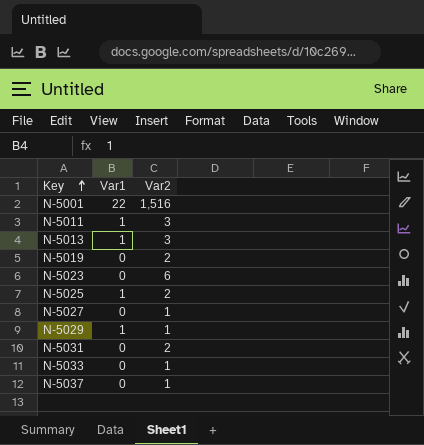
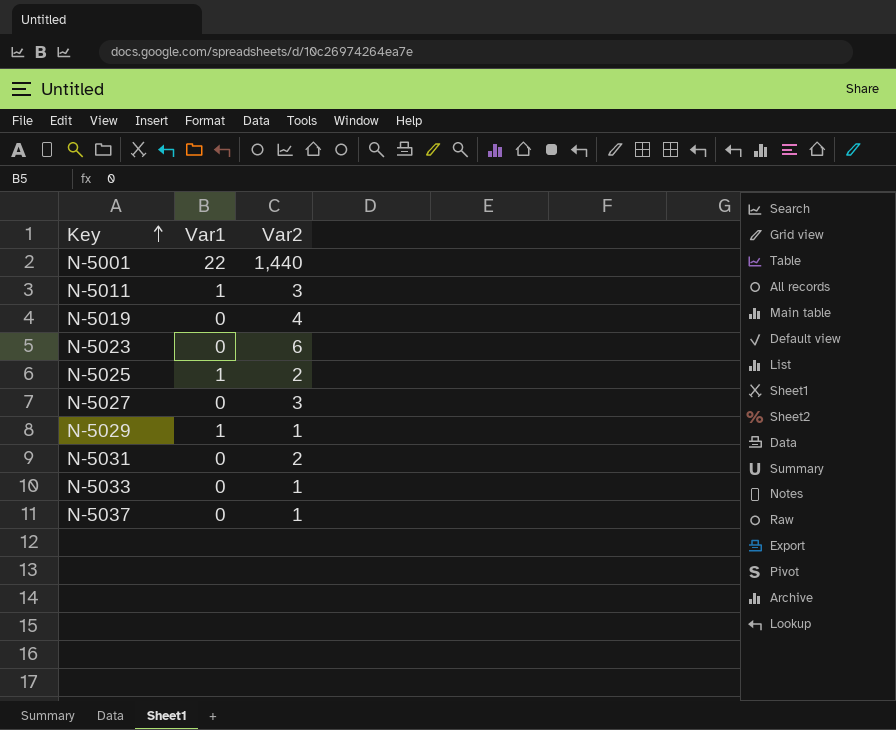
row N-5013: 1 | 3 -> none
N-5001 | Var2: 1,516 -> 1,440
N-5019 | Var2: 2 -> 4
N-5027 | Var2: 1 -> 3

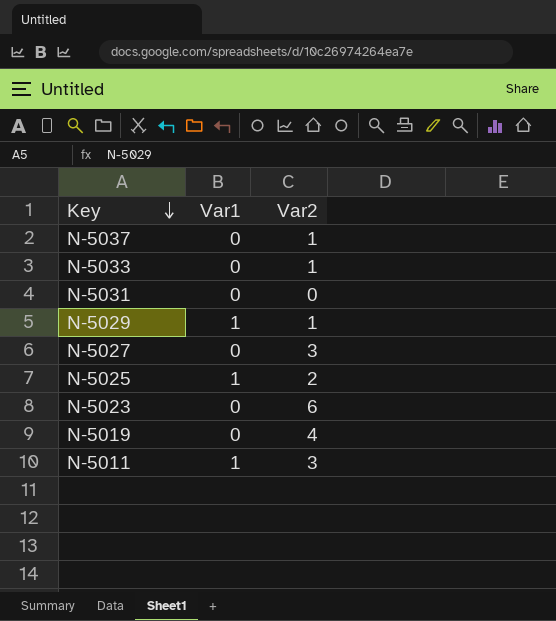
row order: Key ascending -> Key descending
row N-5001: 22 | 1,440 -> none
N-5031 | Var2: 2 -> 0

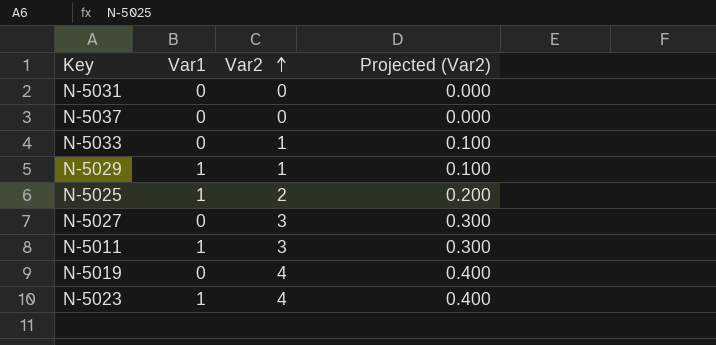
row order: Key descending -> Var2 ascending
column Projected (Var2) | formula: none -> [Var2] * 0.1
N-5037 | Var2: 1 -> 0
N-5023 | Var1: 0 -> 1
N-5023 | Var2: 6 -> 4

